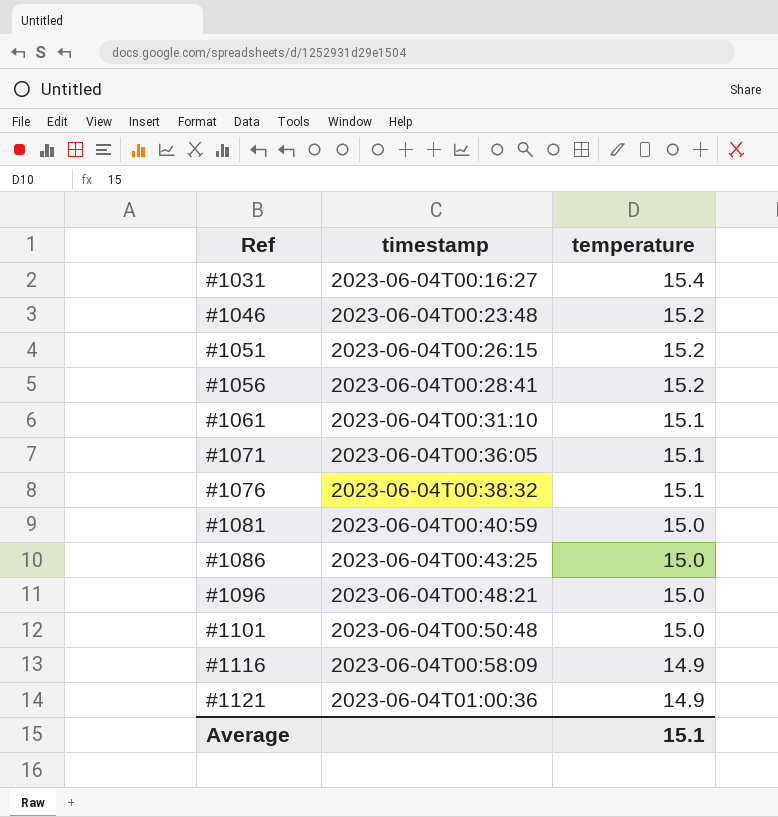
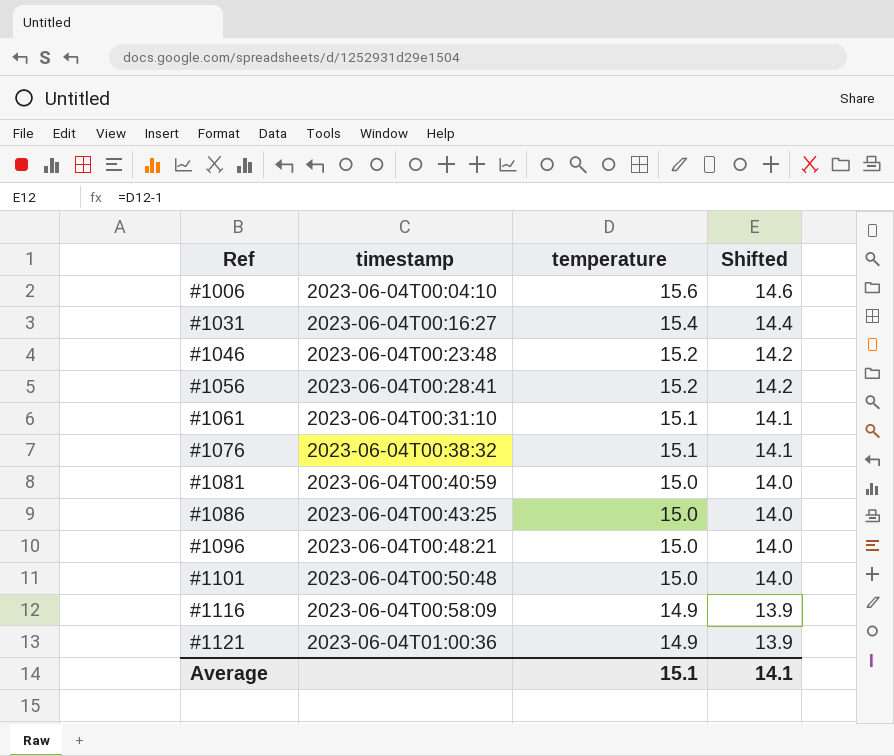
column Shifted | formula: none -> [temperature] - 1
row #1051: 2023-06-04T00:26:15 | 15.2 -> none
row #1071: 2023-06-04T00:36:05 | 15.1 -> none
row #1006: none -> 2023-06-04T00:04:10 | 15.6 | 14.6

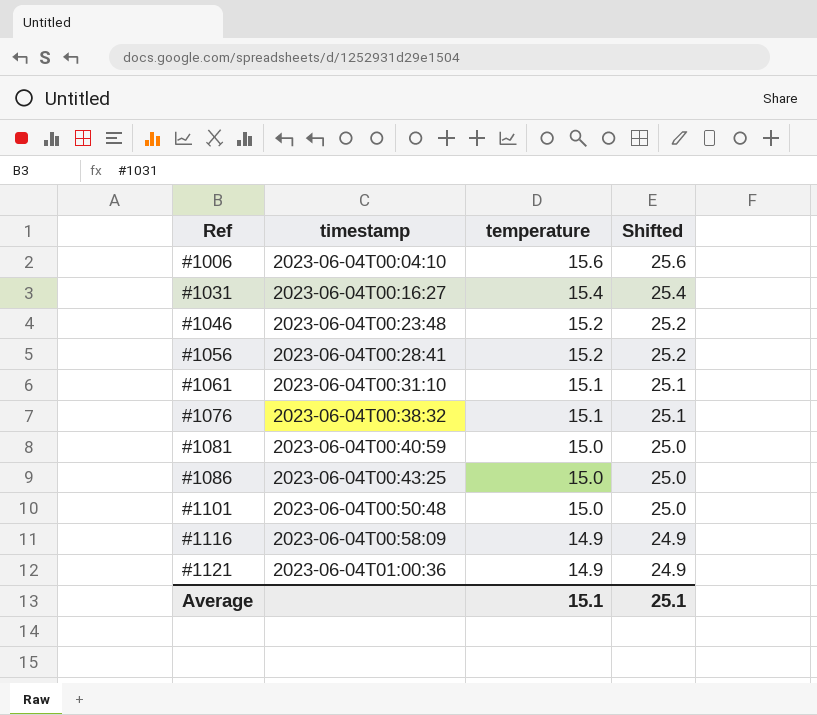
column Shifted | formula: [temperature] - 1 -> [temperature] + 10
row #1096: 2023-06-04T00:48:21 | 15.0 | 14.0 -> none
Average | Shifted: 14.1 -> 25.1

